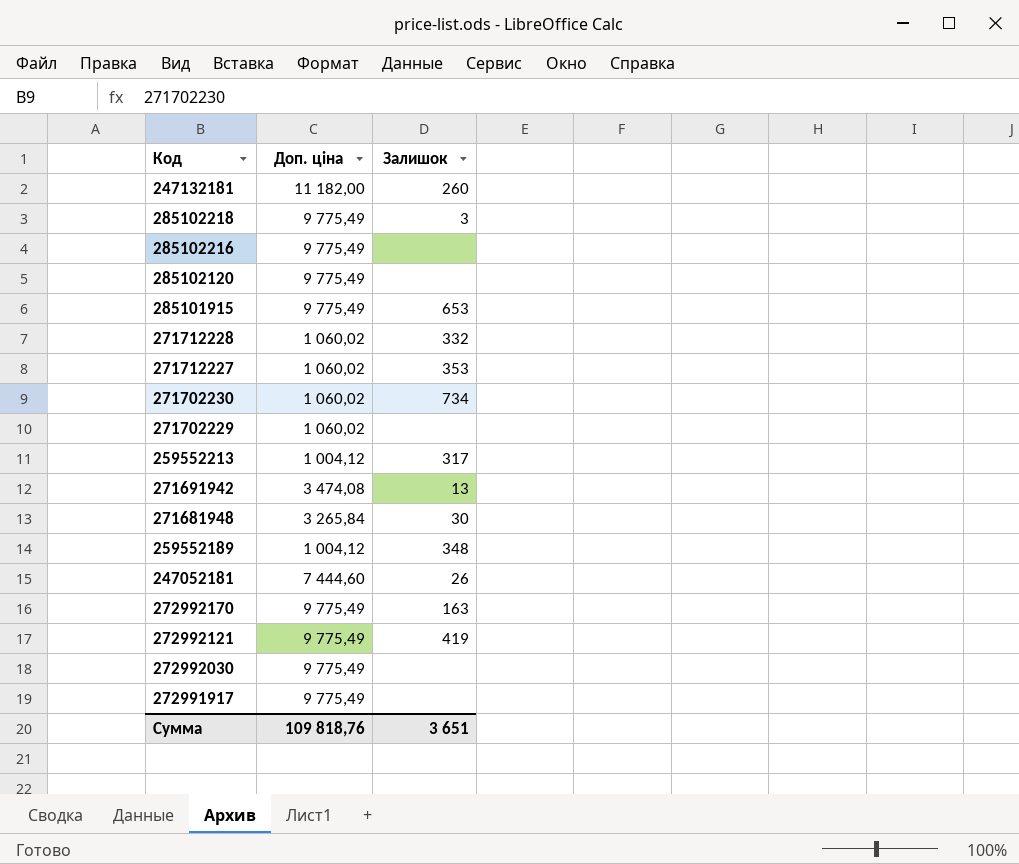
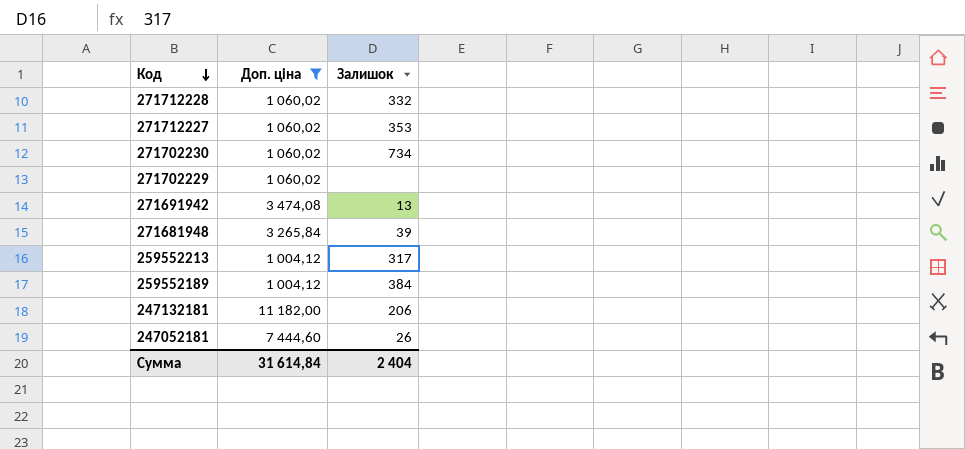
filter: none -> Доп. ціна != 9 775,49
row order: none -> Код descending
271681948 | Залишок: 30 -> 39
259552189 | Залишок: 348 -> 384
247132181 | Залишок: 260 -> 206
Сумма | Доп. ціна: 109 818,76 -> 31 614,84
Сумма | Залишок: 3 651 -> 2 404

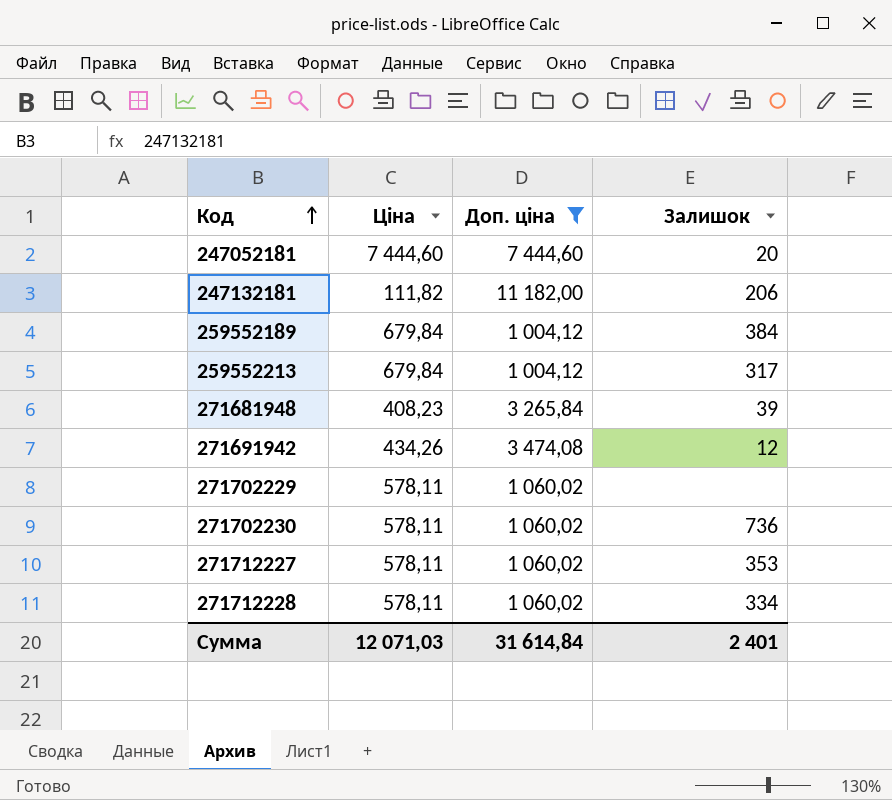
row order: Код descending -> Код ascending
column Ціна | position: none -> 2
247052181 | Залишок: 26 -> 20
271691942 | Залишок: 13 -> 12
271702230 | Залишок: 734 -> 736
271712228 | Залишок: 332 -> 334
Сумма | Залишок: 2 404 -> 2 401

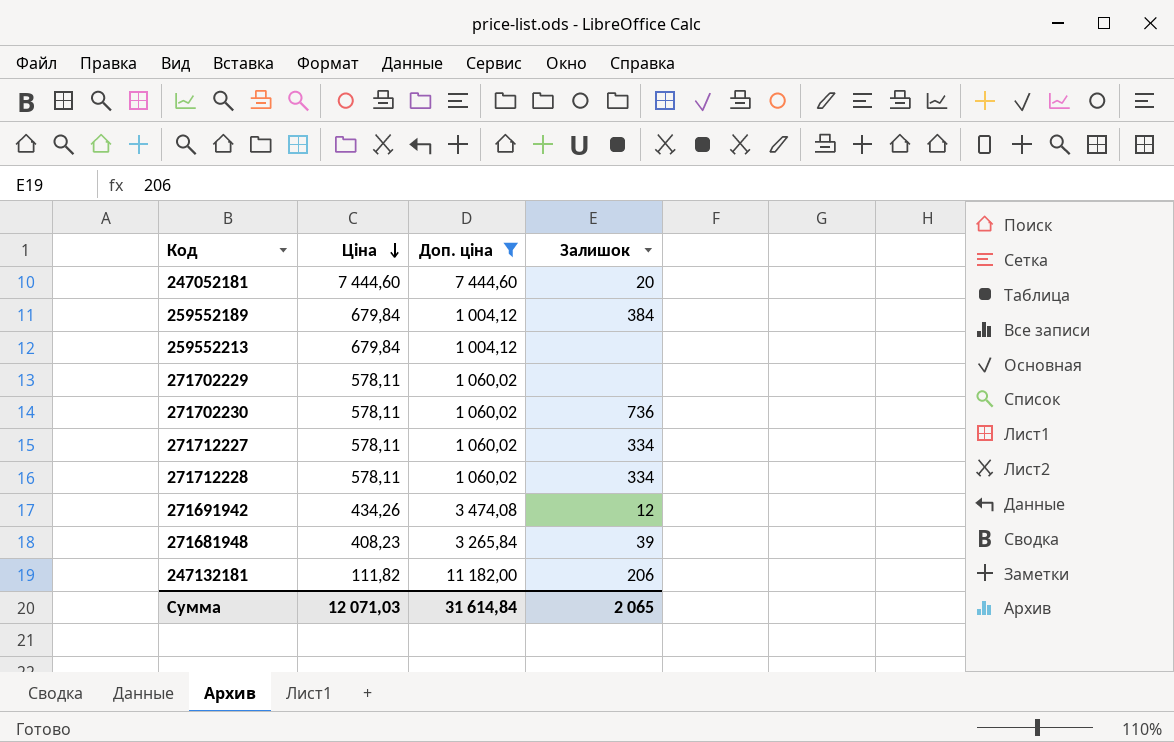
row order: Код ascending -> Ціна descending
259552213 | Залишок: 317 -> none
271712227 | Залишок: 353 -> 334
Сумма | Залишок: 2 401 -> 2 065

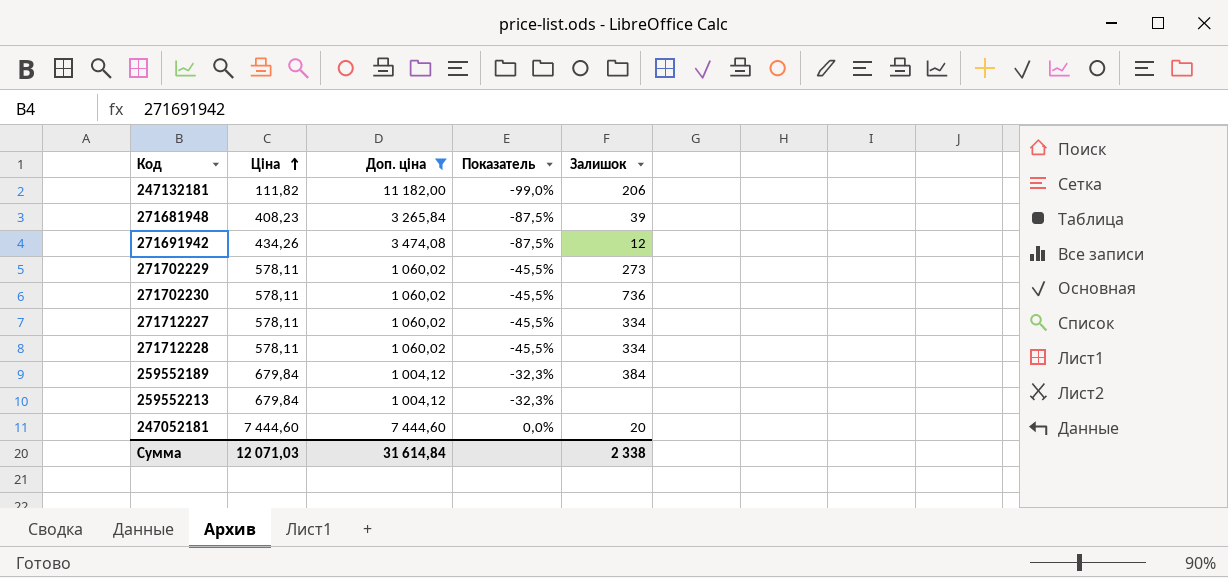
row order: Ціна descending -> Ціна ascending
column Показатель | formula: none -> ([Ціна] - [Доп. ціна]) / [Доп. ціна]
271702229 | Залишок: none -> 273
Сумма | Залишок: 2 065 -> 2 338

